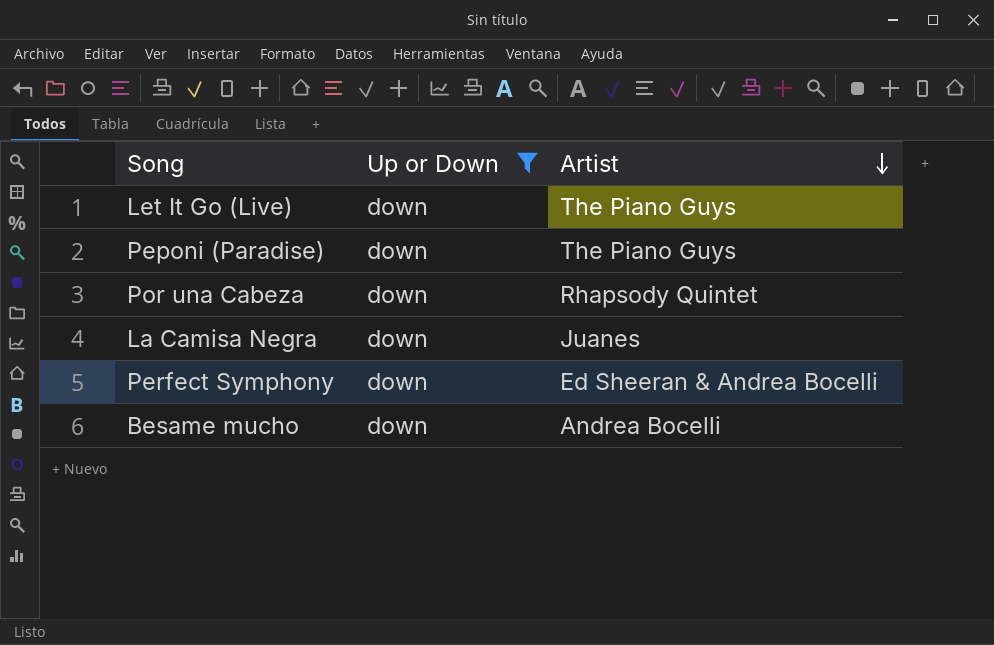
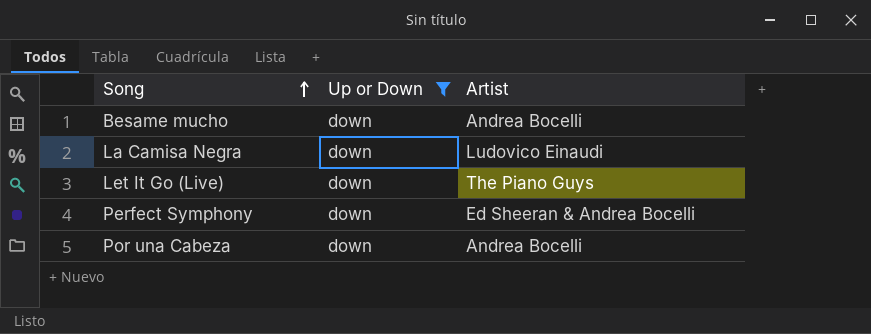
row order: Artist descending -> Song ascending
row Peponi (Paradise): down | The Piano Guys -> none
La Camisa Negra | Artist: Juanes -> Ludovico Einaudi
Por una Cabeza | Artist: Rhapsody Quintet -> Andrea Bocelli

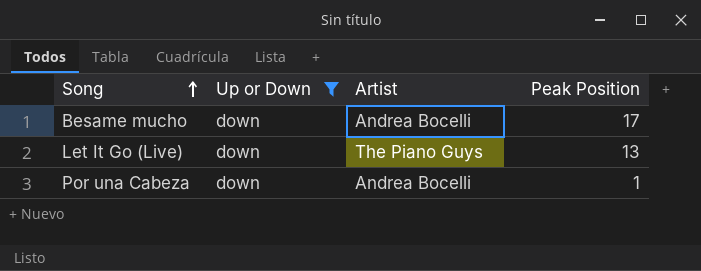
column Peak Position | position: none -> 4
row La Camisa Negra: down | Ludovico Einaudi -> none
row Perfect Symphony: down | Ed Sheeran & Andrea Bocelli -> none

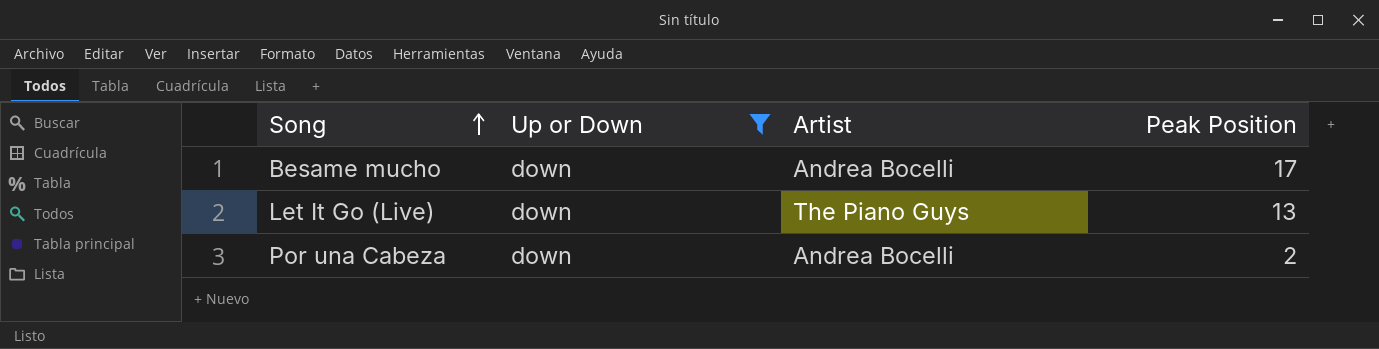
Por una Cabeza | Peak Position: 1 -> 2

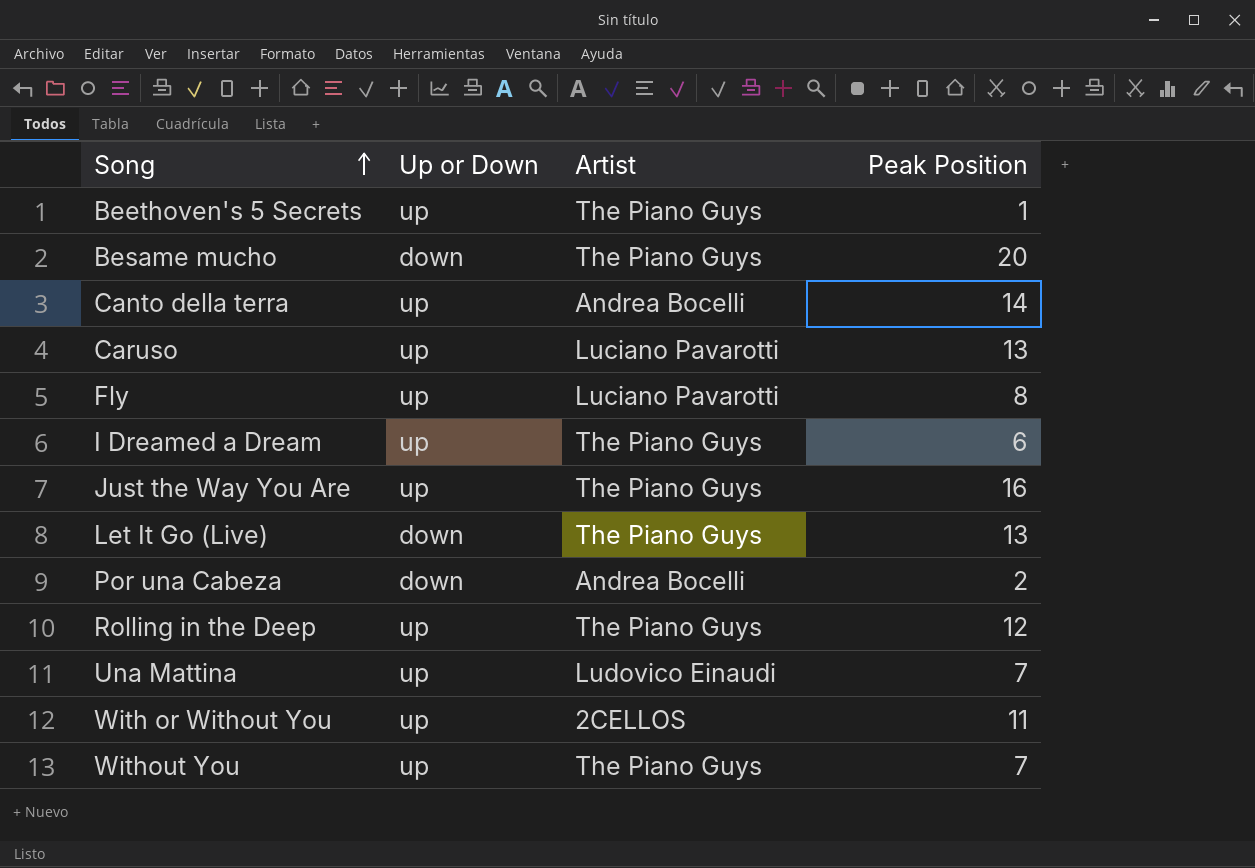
filter: Up or Down = down -> none
Besame mucho | Artist: Andrea Bocelli -> The Piano Guys
Besame mucho | Peak Position: 17 -> 20

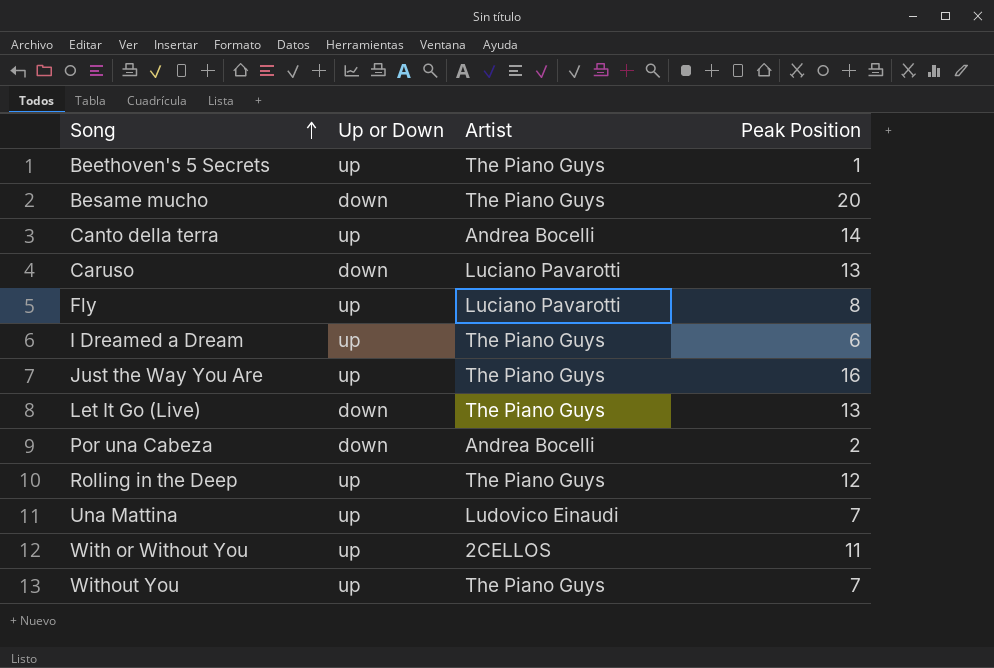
Caruso | Up or Down: up -> down

